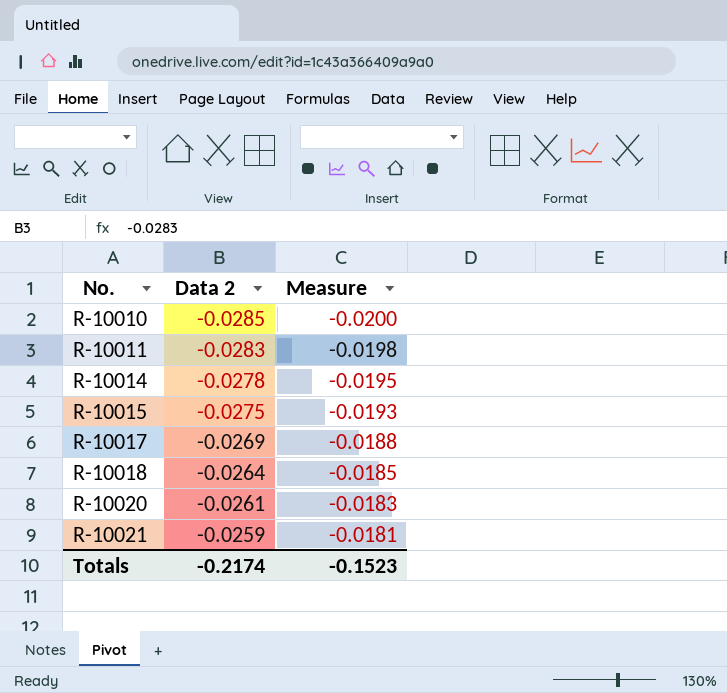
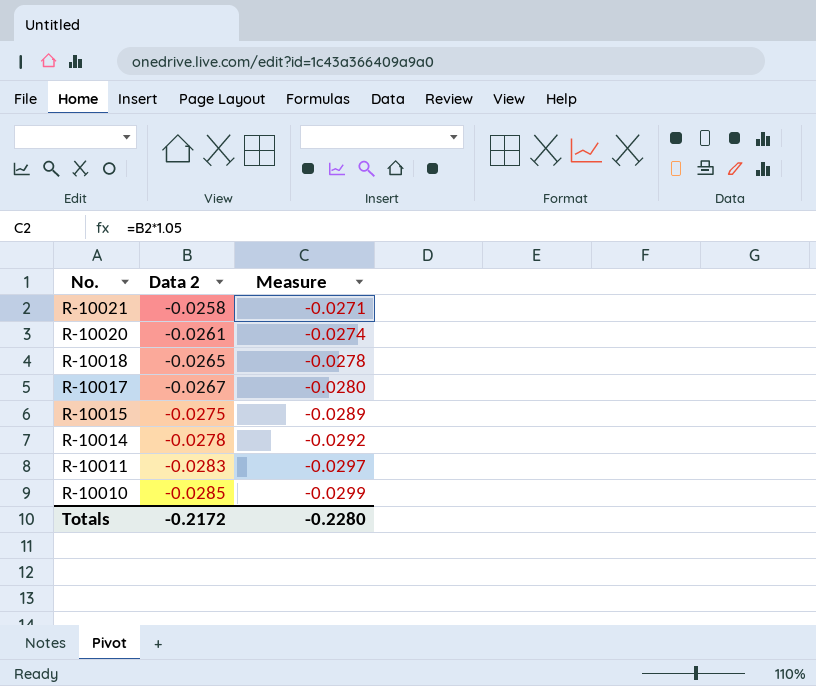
row order: No. ascending -> No. descending
column Measure | formula: [Data 2] * 0.7 -> [Data 2] * 1.05
R-10021 | Data 2: -0.0259 -> -0.0258
R-10018 | Data 2: -0.0264 -> -0.0265
R-10017 | Data 2: -0.0269 -> -0.0267
Totals | Data 2: -0.2174 -> -0.2172
Totals | Measure: -0.1523 -> -0.2280

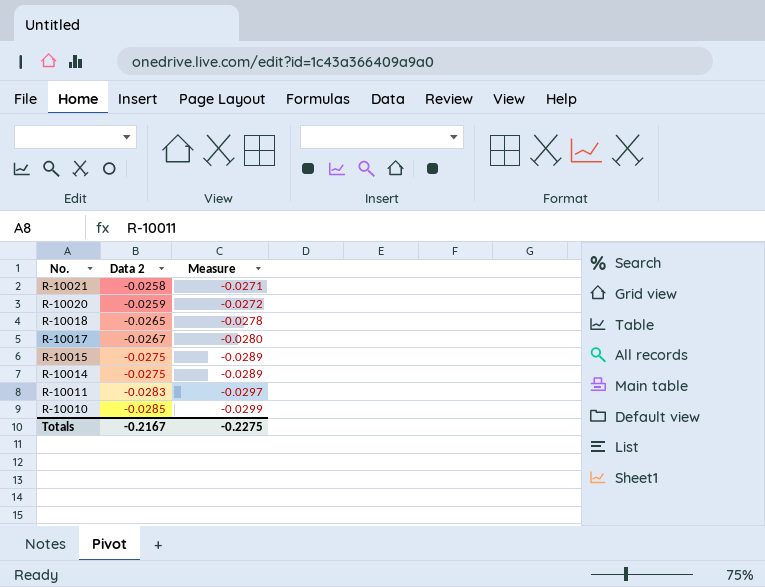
R-10020 | Data 2: -0.0261 -> -0.0259
R-10020 | Measure: -0.0274 -> -0.0272
R-10014 | Data 2: -0.0278 -> -0.0275
R-10014 | Measure: -0.0292 -> -0.0289
Totals | Data 2: -0.2172 -> -0.2167
Totals | Measure: -0.2280 -> -0.2275

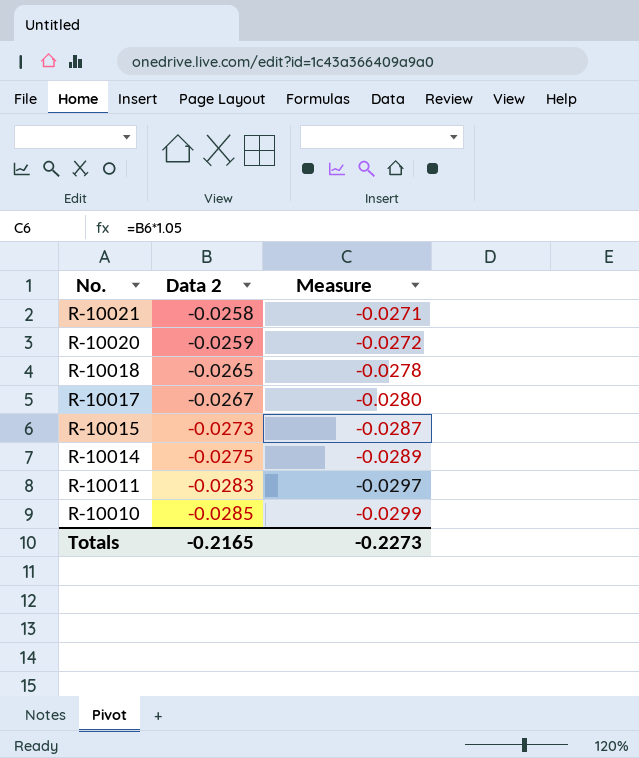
R-10015 | Data 2: -0.0275 -> -0.0273
R-10015 | Measure: -0.0289 -> -0.0287
Totals | Data 2: -0.2167 -> -0.2165
Totals | Measure: -0.2275 -> -0.2273

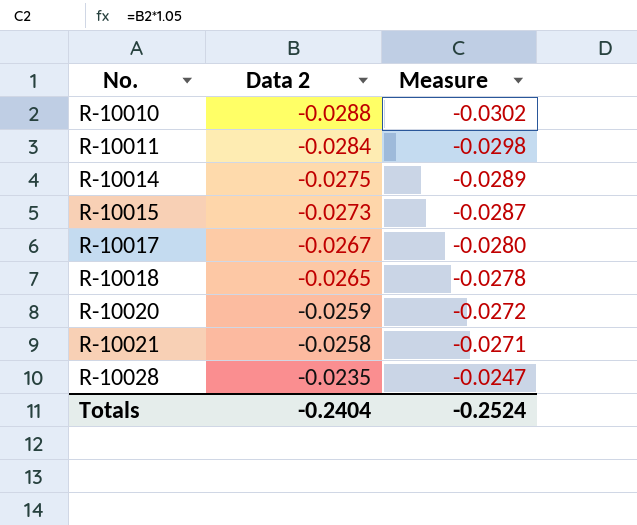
row order: No. descending -> No. ascending
R-10010 | Data 2: -0.0285 -> -0.0288
R-10010 | Measure: -0.0299 -> -0.0302
R-10011 | Data 2: -0.0283 -> -0.0284
R-10011 | Measure: -0.0297 -> -0.0298
row R-10028: none -> -0.0235 | -0.0247
Totals | Data 2: -0.2165 -> -0.2404
Totals | Measure: -0.2273 -> -0.2524

